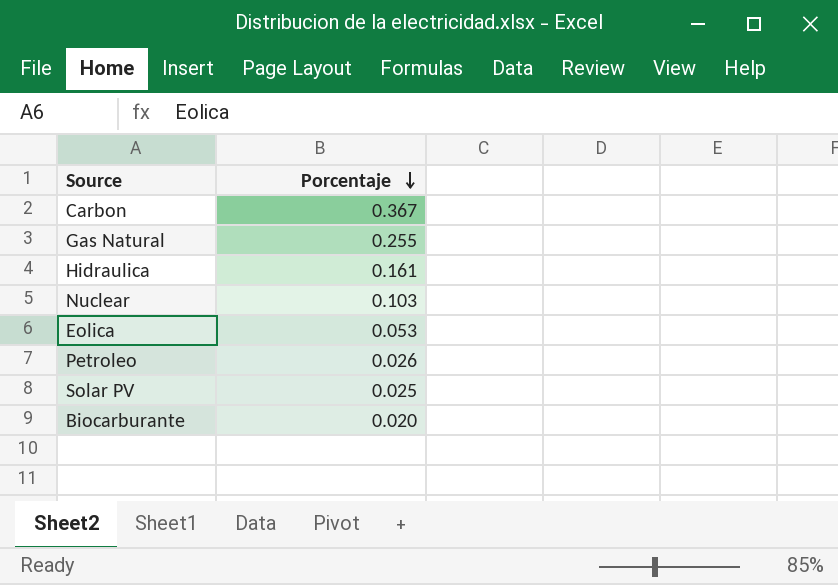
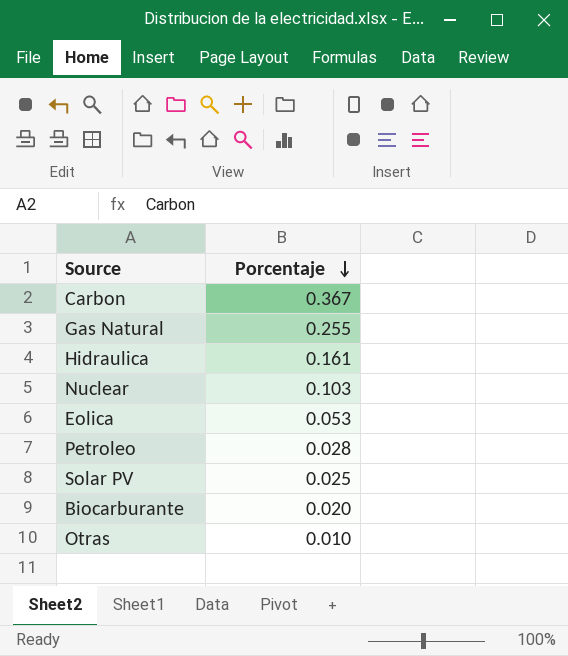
Petroleo | Porcentaje: 0.026 -> 0.028
row Otras: none -> 0.010

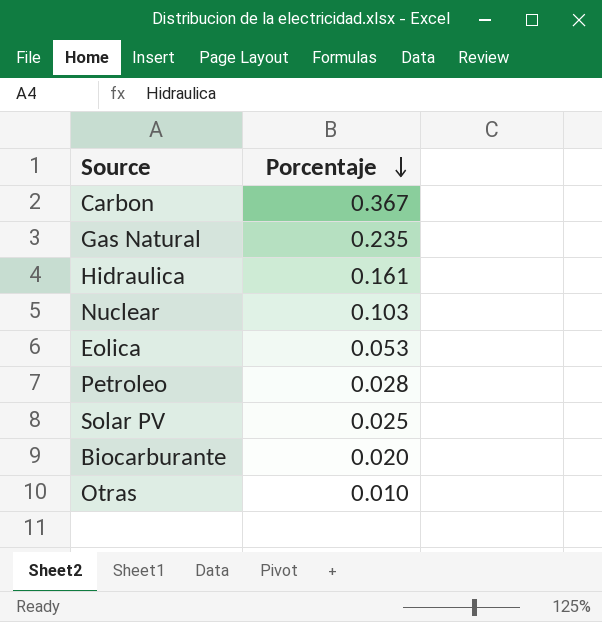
Gas Natural | Porcentaje: 0.255 -> 0.235

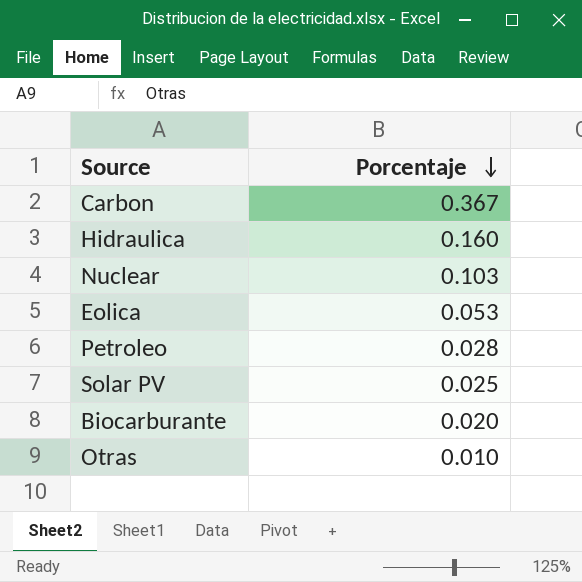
row Gas Natural: 0.235 -> none
Hidraulica | Porcentaje: 0.161 -> 0.160

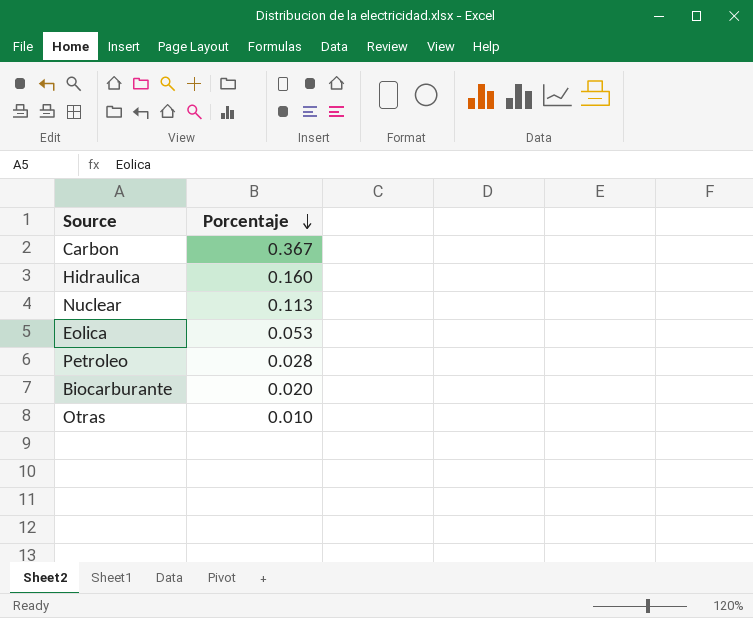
row Solar PV: 0.025 -> none
Nuclear | Porcentaje: 0.103 -> 0.113

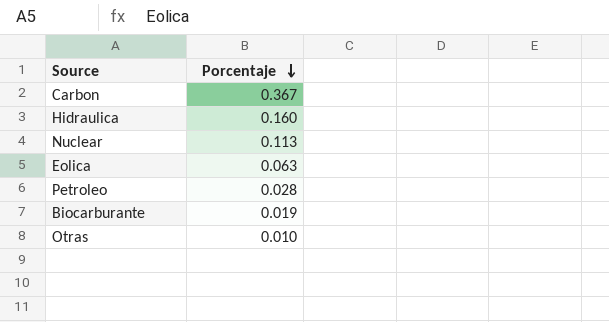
Eolica | Porcentaje: 0.053 -> 0.063
Biocarburante | Porcentaje: 0.020 -> 0.019

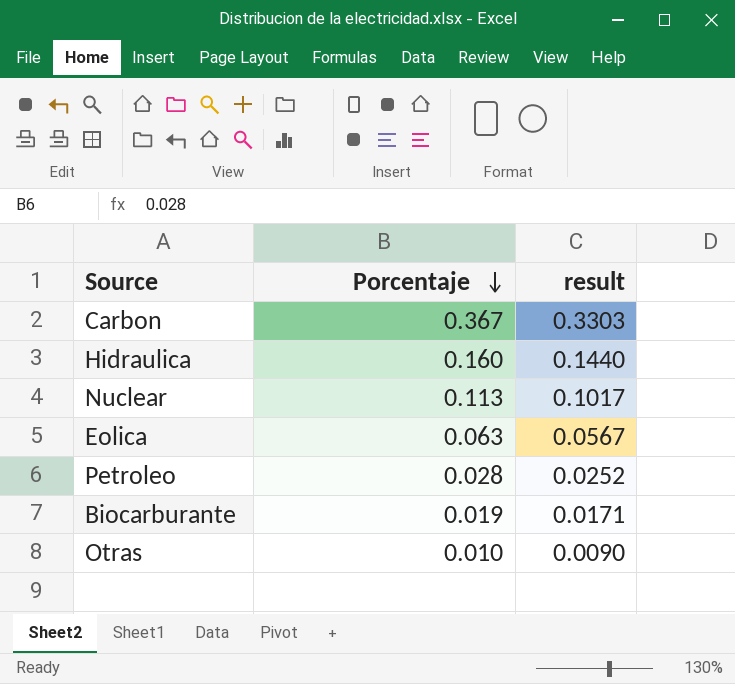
column result | formula: none -> [Porcentaje] * 0.9

